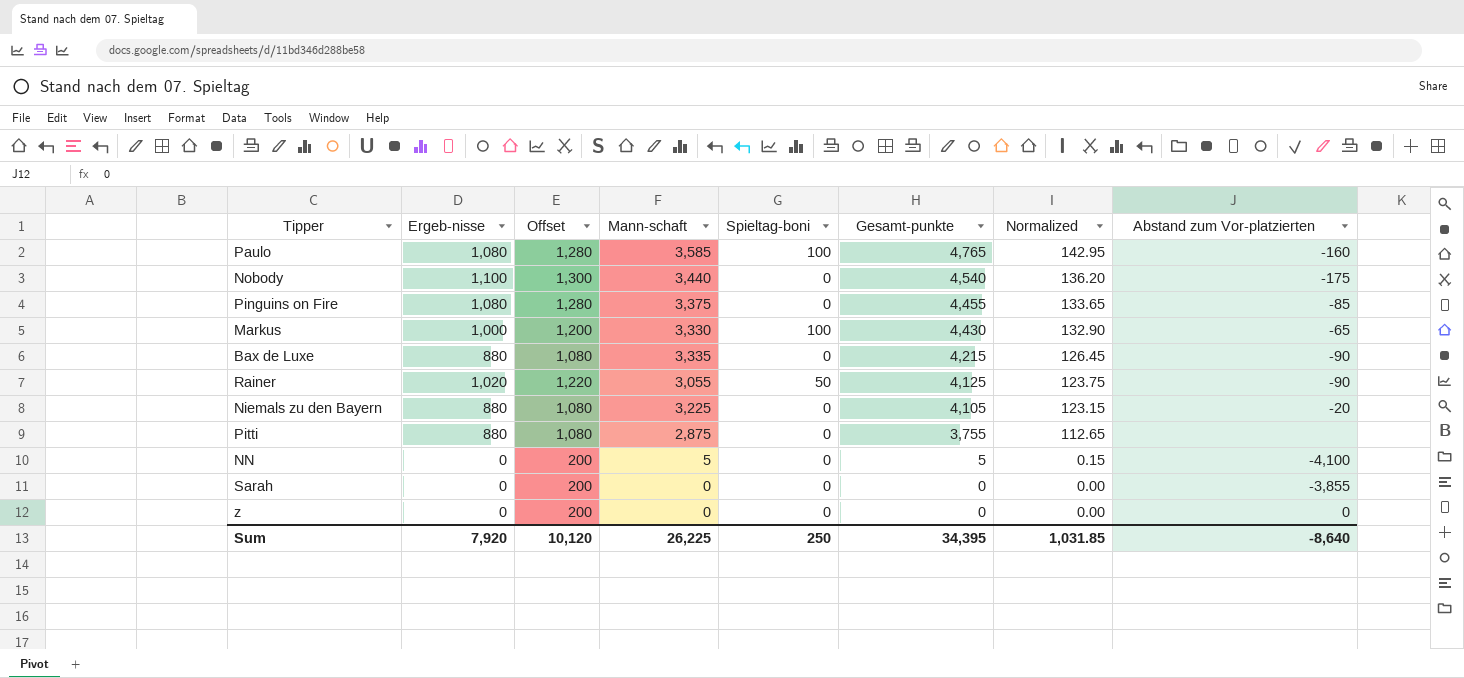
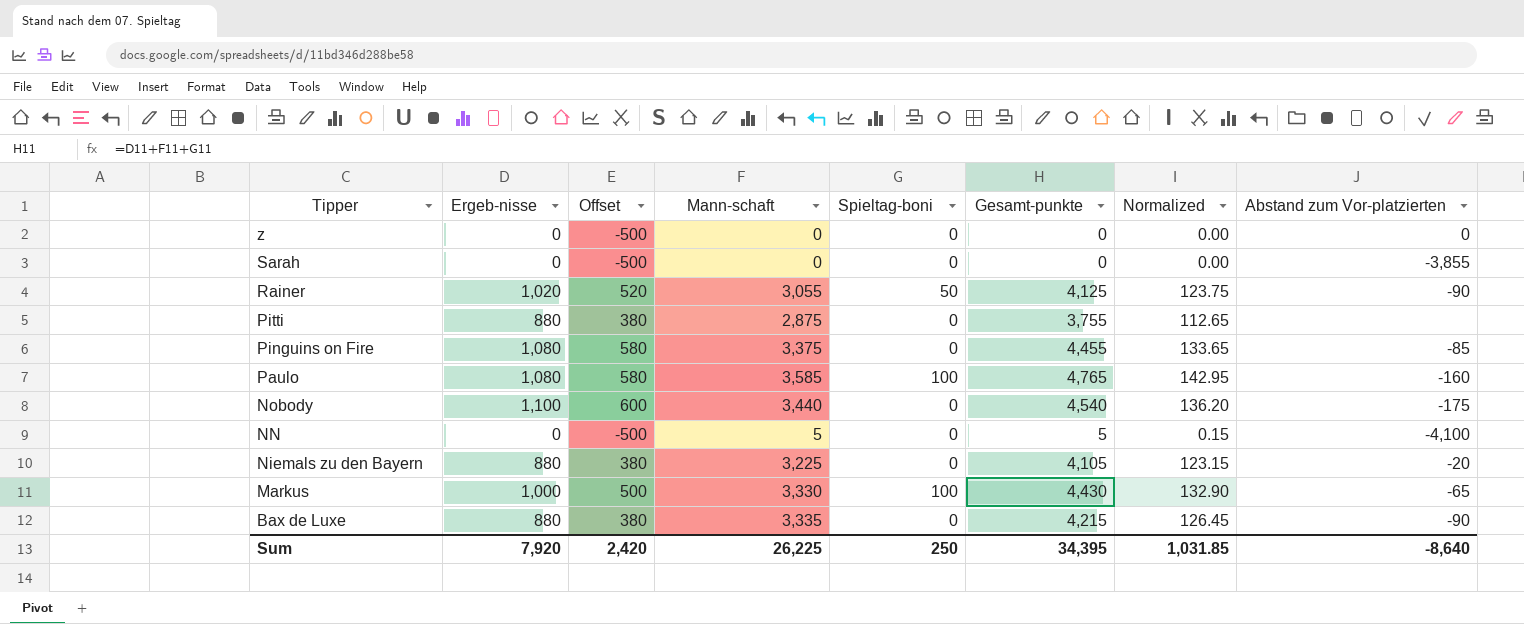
row order: Gesamt-punkte descending -> Tipper descending
column Offset | formula: [Ergeb-nisse] + 200 -> [Ergeb-nisse] - 500
Sum | Offset: 10,120 -> 2,420

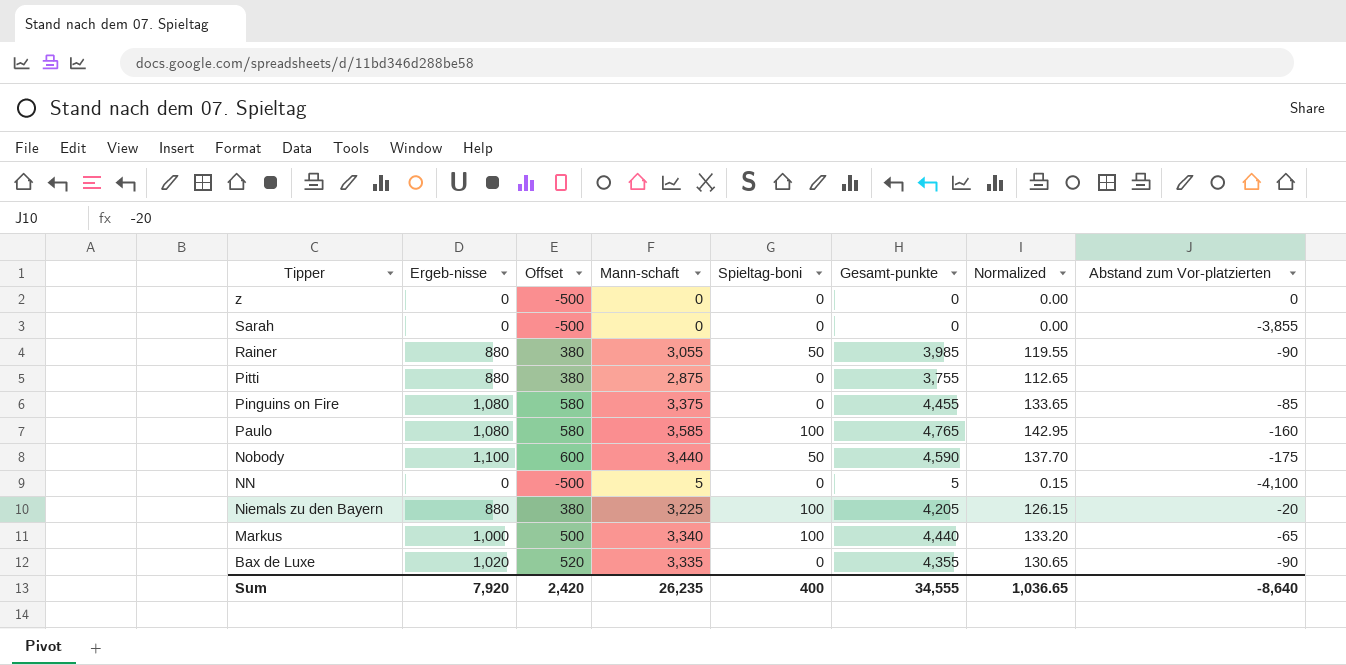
Rainer | Ergeb-nisse: 1,020 -> 880
Rainer | Offset: 520 -> 380
Rainer | Gesamt-punkte: 4,125 -> 3,985
Rainer | Normalized: 123.75 -> 119.55
Nobody | Spieltag-boni: 0 -> 50
Nobody | Gesamt-punkte: 4,540 -> 4,590
Nobody | Normalized: 136.20 -> 137.70
Niemals zu den Bayern | Spieltag-boni: 0 -> 100
Niemals zu den Bayern | Gesamt-punkte: 4,105 -> 4,205
Niemals zu den Bayern | Normalized: 123.15 -> 126.15
Markus | Mann-schaft: 3,330 -> 3,340
Markus | Gesamt-punkte: 4,430 -> 4,440
Markus | Normalized: 132.90 -> 133.20
Bax de Luxe | Ergeb-nisse: 880 -> 1,020
Bax de Luxe | Offset: 380 -> 520
Bax de Luxe | Gesamt-punkte: 4,215 -> 4,355
Bax de Luxe | Normalized: 126.45 -> 130.65
Sum | Mann-schaft: 26,225 -> 26,235
Sum | Spieltag-boni: 250 -> 400
Sum | Gesamt-punkte: 34,395 -> 34,555
Sum | Normalized: 1,031.85 -> 1,036.65

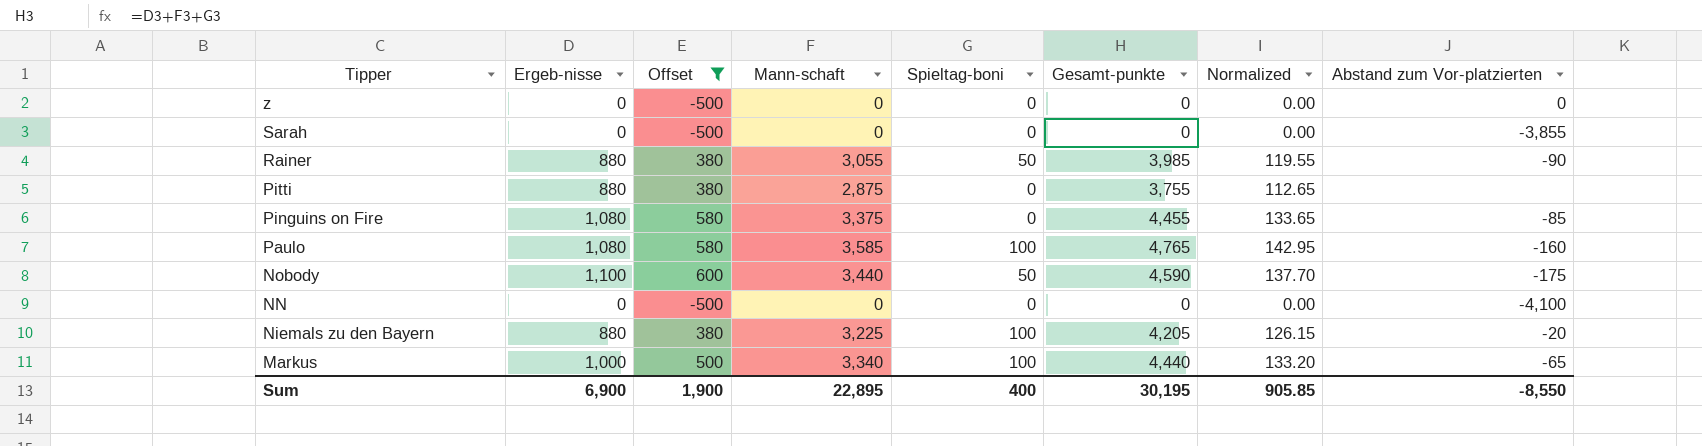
filter: none -> Offset != 520
NN | Mann-schaft: 5 -> 0
NN | Gesamt-punkte: 5 -> 0
NN | Normalized: 0.15 -> 0.00
Sum | Ergeb-nisse: 7,920 -> 6,900
Sum | Offset: 2,420 -> 1,900
Sum | Mann-schaft: 26,235 -> 22,895
Sum | Gesamt-punkte: 34,555 -> 30,195
Sum | Normalized: 1,036.65 -> 905.85
Sum | Abstand zum Vor-platzierten: -8,640 -> -8,550

